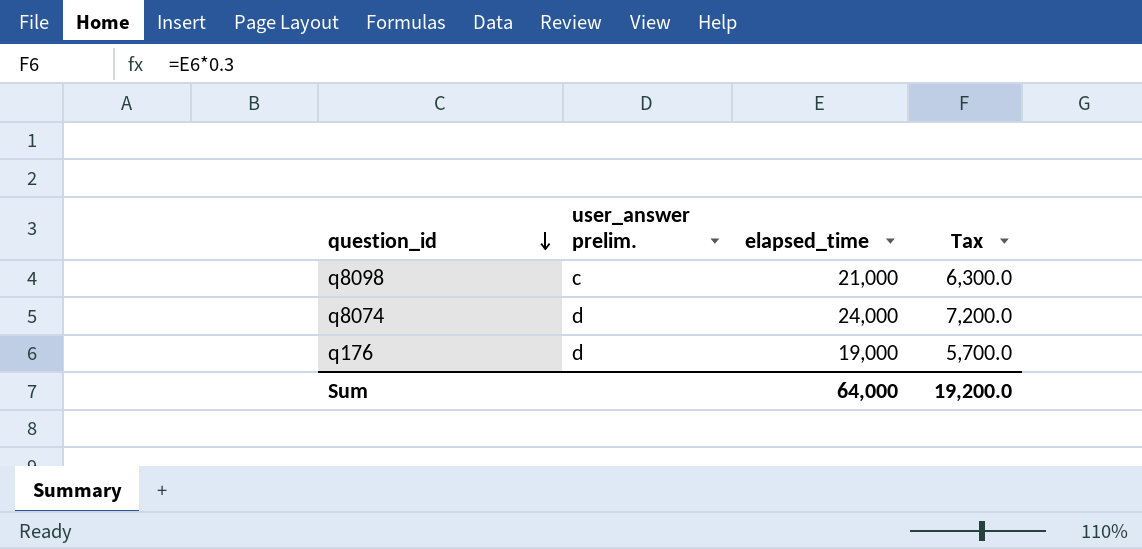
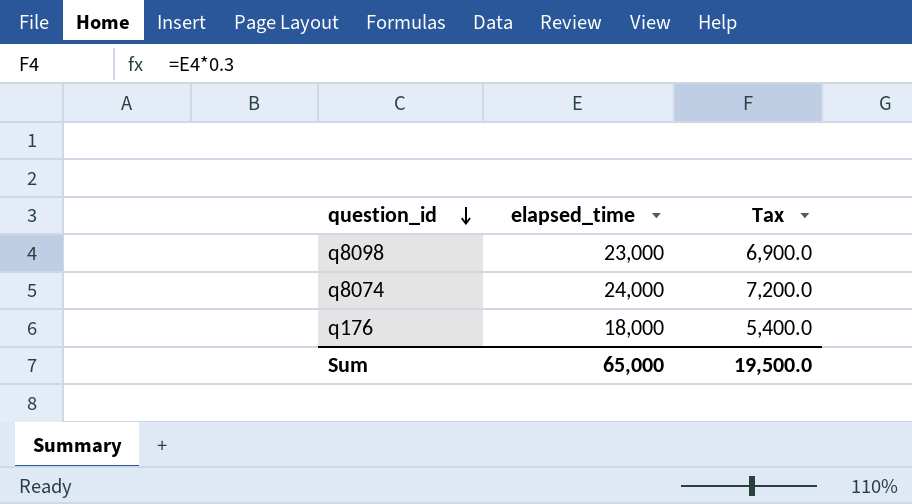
column user_answer prelim. | position: 2 -> none
q8098 | elapsed_time: 21,000 -> 23,000
q8098 | Tax: 6,300.0 -> 6,900.0
q176 | elapsed_time: 19,000 -> 18,000
q176 | Tax: 5,700.0 -> 5,400.0
Sum | elapsed_time: 64,000 -> 65,000
Sum | Tax: 19,200.0 -> 19,500.0

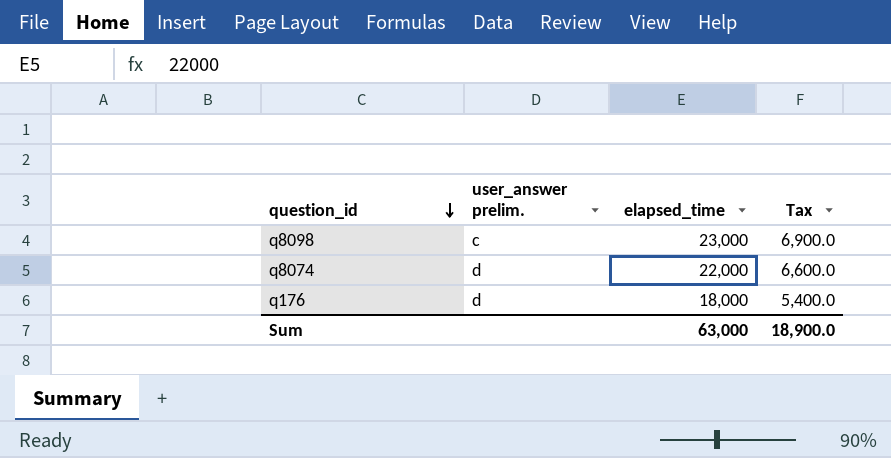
column user_answer prelim. | position: none -> 2
q8074 | elapsed_time: 24,000 -> 22,000
q8074 | Tax: 7,200.0 -> 6,600.0
Sum | elapsed_time: 65,000 -> 63,000
Sum | Tax: 19,500.0 -> 18,900.0

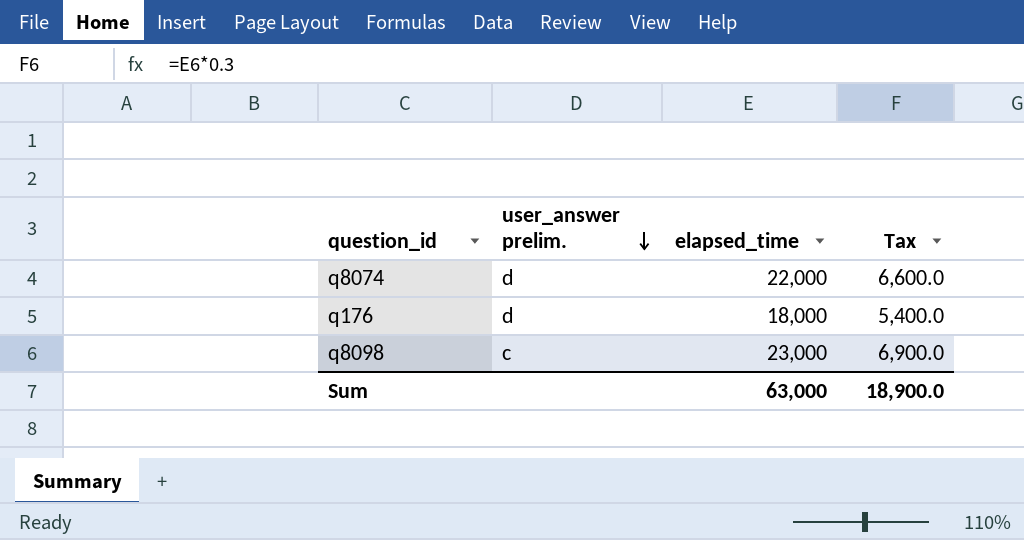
row order: question_id descending -> user_answer prelim. descending

